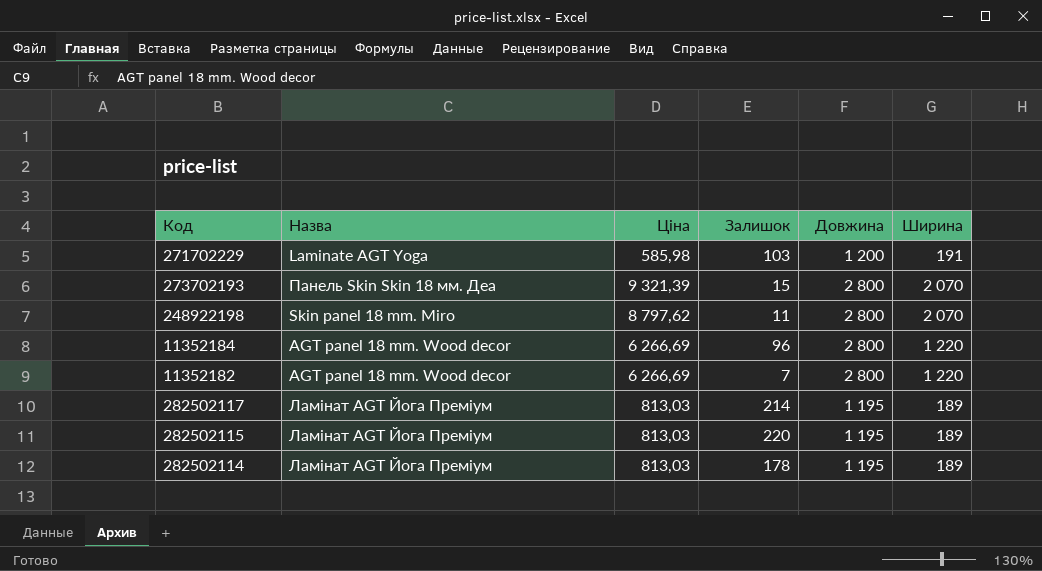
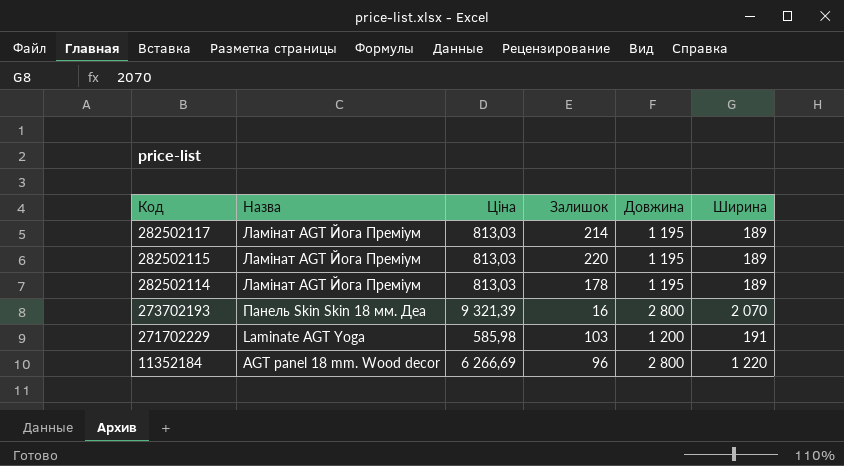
row order: none -> Код descending
row 248922198: Skin panel 18 mm. Miro | 8 797,62 | 11 | 2 800 | 2 070 -> none
row 11352182: AGT panel 18 mm. Wood decor | 6 266,69 | 7 | 2 800 | 1 220 -> none
273702193 | Залишок: 15 -> 16

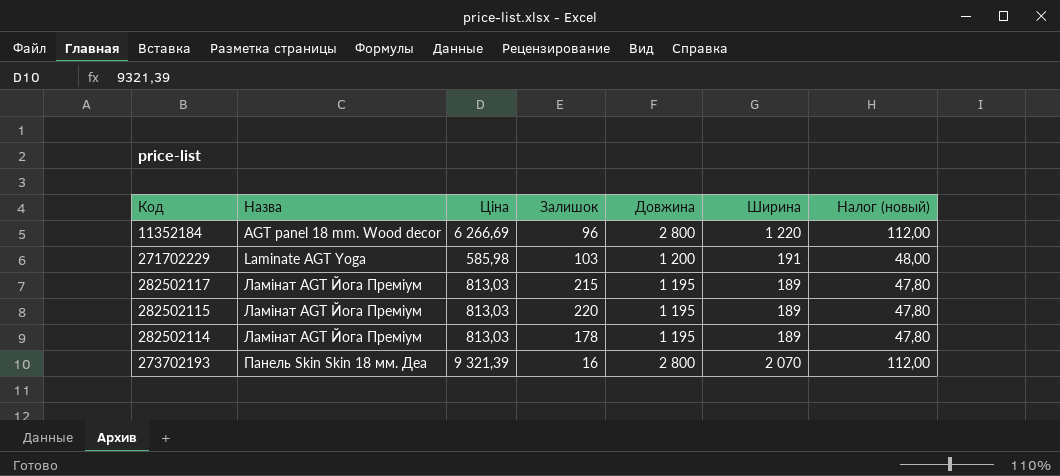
row order: Код descending -> Назва ascending
column Налог (новый) | formula: none -> [Довжина] * 0,04
282502117 | Залишок: 214 -> 215

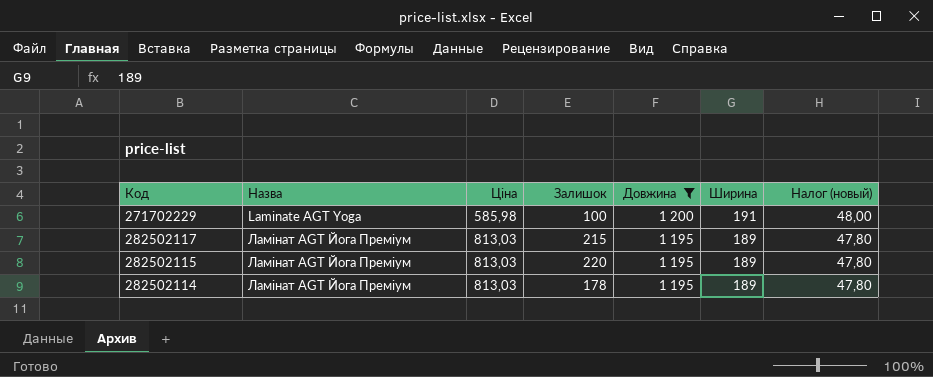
filter: none -> Довжина != 2 800
271702229 | Залишок: 103 -> 100

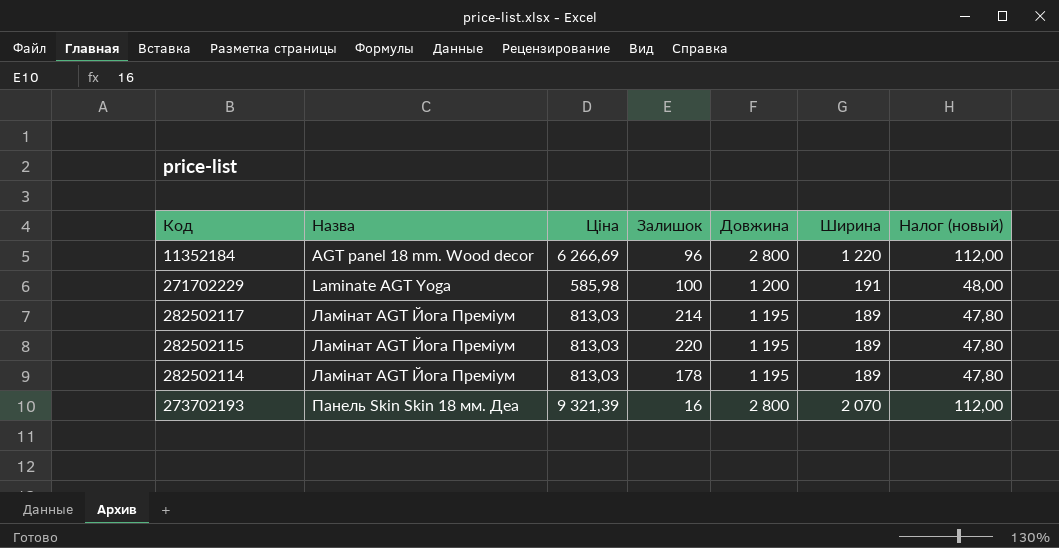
filter: Довжина != 2 800 -> none
282502117 | Залишок: 215 -> 214

